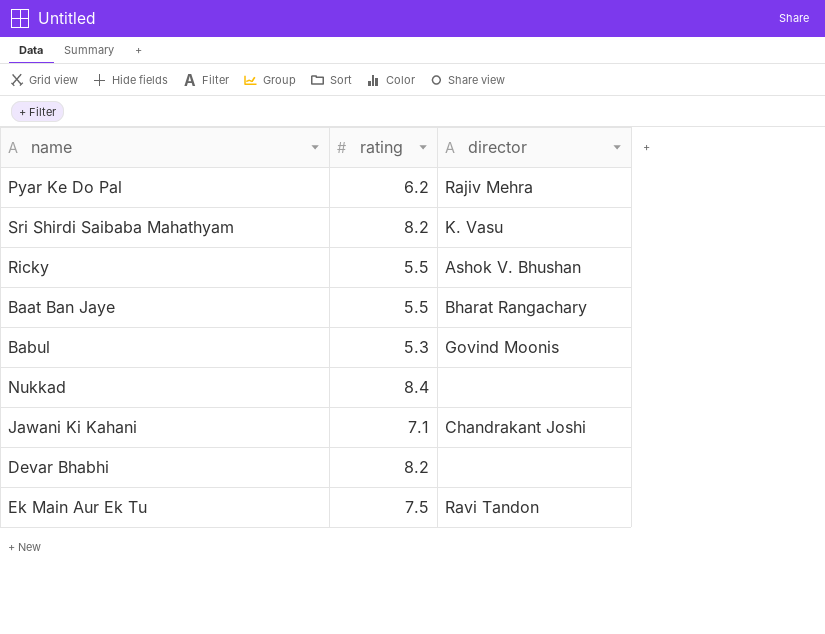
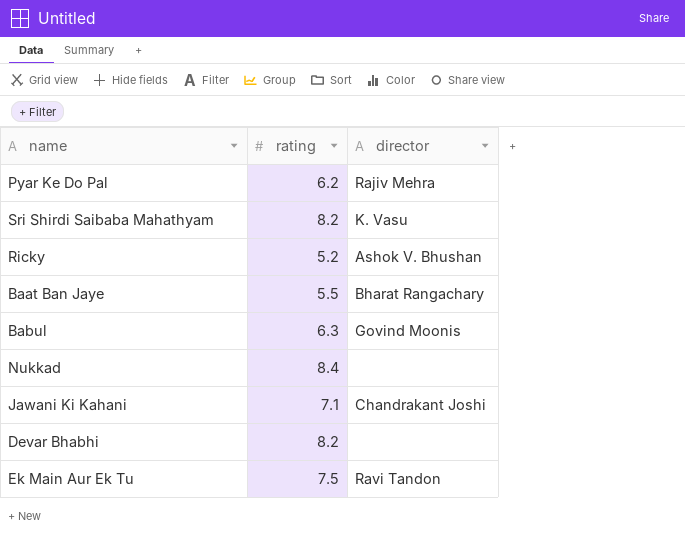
Ricky | rating: 5.5 -> 5.2
Babul | rating: 5.3 -> 6.3

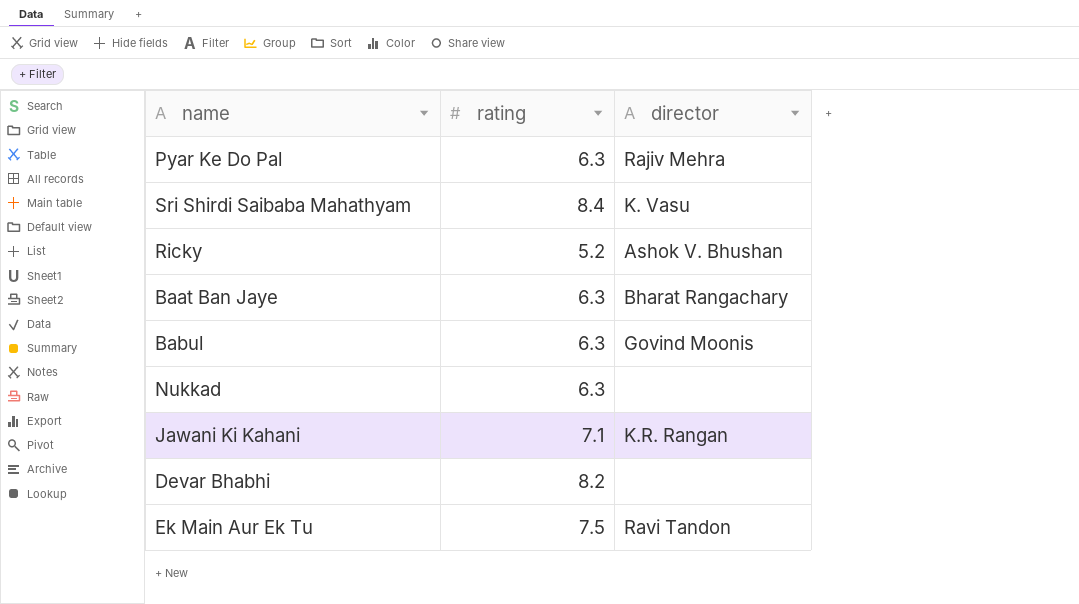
Pyar Ke Do Pal | rating: 6.2 -> 6.3
Sri Shirdi Saibaba Mahathyam | rating: 8.2 -> 8.4
Baat Ban Jaye | rating: 5.5 -> 6.3
Nukkad | rating: 8.4 -> 6.3
Jawani Ki Kahani | director: Chandrakant Joshi -> K.R. Rangan

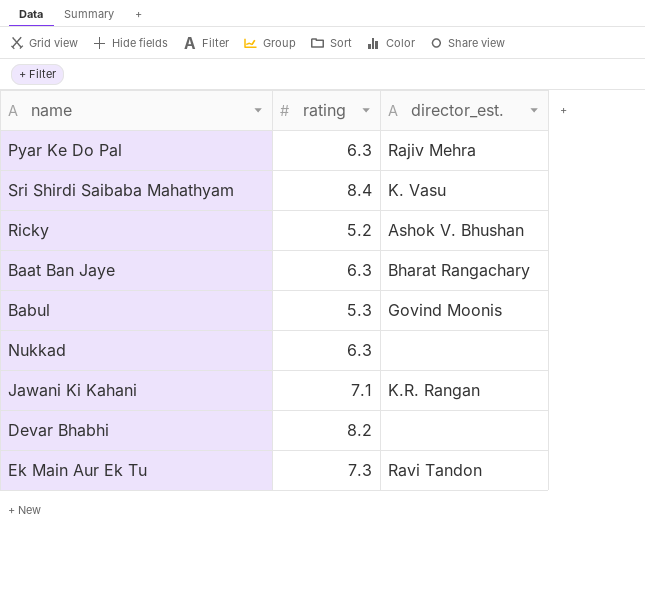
column name: director -> director_est.
Babul | rating: 6.3 -> 5.3
Ek Main Aur Ek Tu | rating: 7.5 -> 7.3

